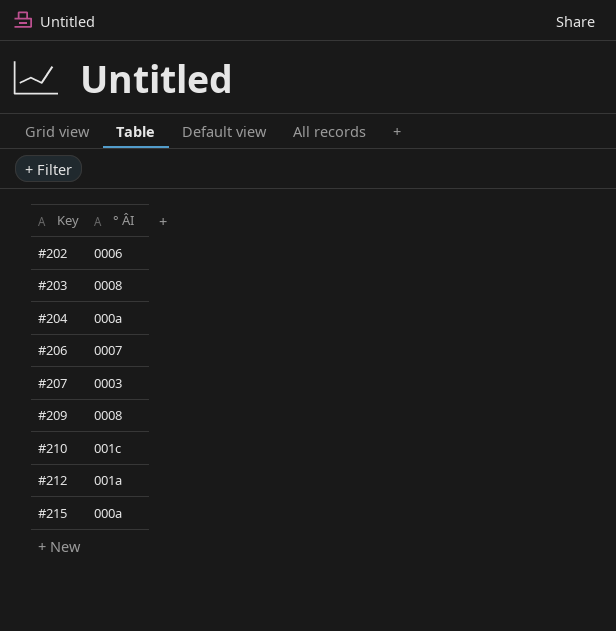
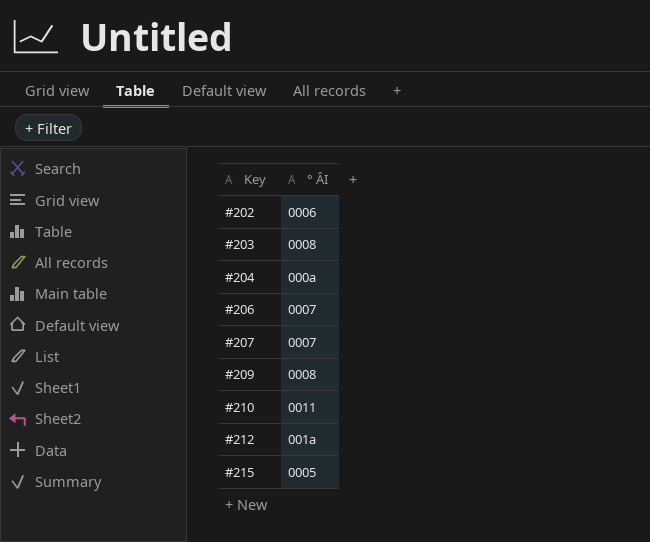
#207 | ° ÂI: 0003 -> 0007
#210 | ° ÂI: 001c -> 0011
#215 | ° ÂI: 000a -> 0005

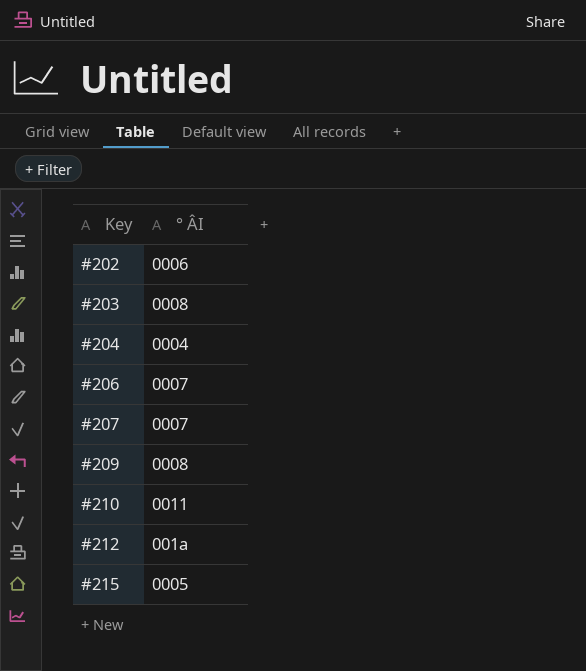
#204 | ° ÂI: 000a -> 0004

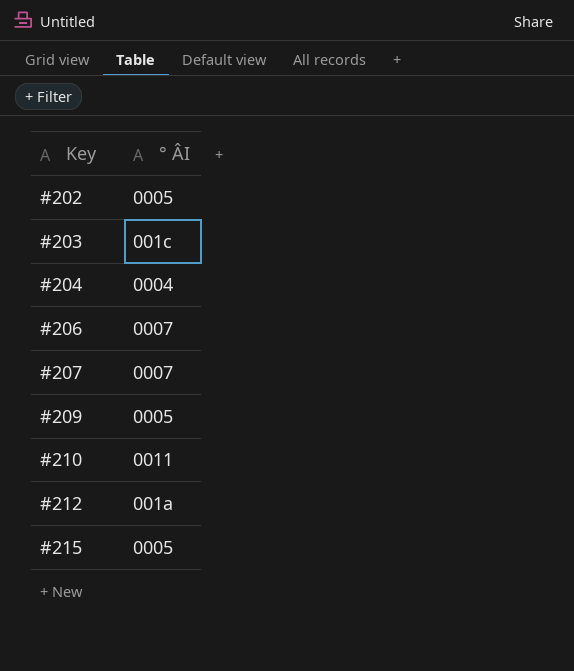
#202 | ° ÂI: 0006 -> 0005
#203 | ° ÂI: 0008 -> 001c
#209 | ° ÂI: 0008 -> 0005

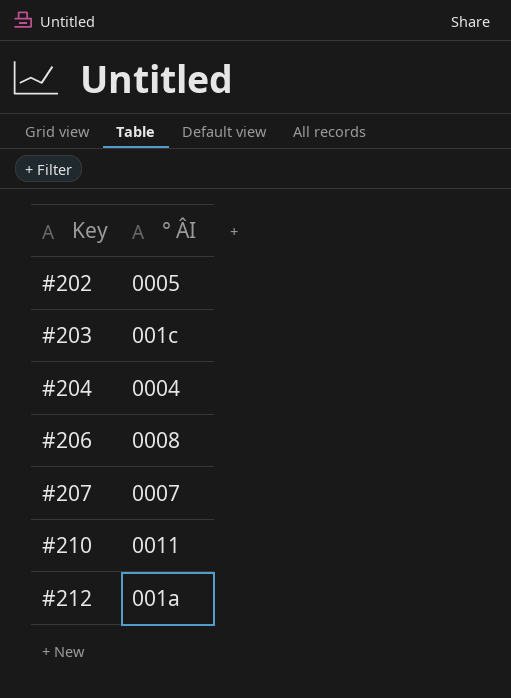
row #209: 0005 -> none
row #215: 0005 -> none
#206 | ° ÂI: 0007 -> 0008

